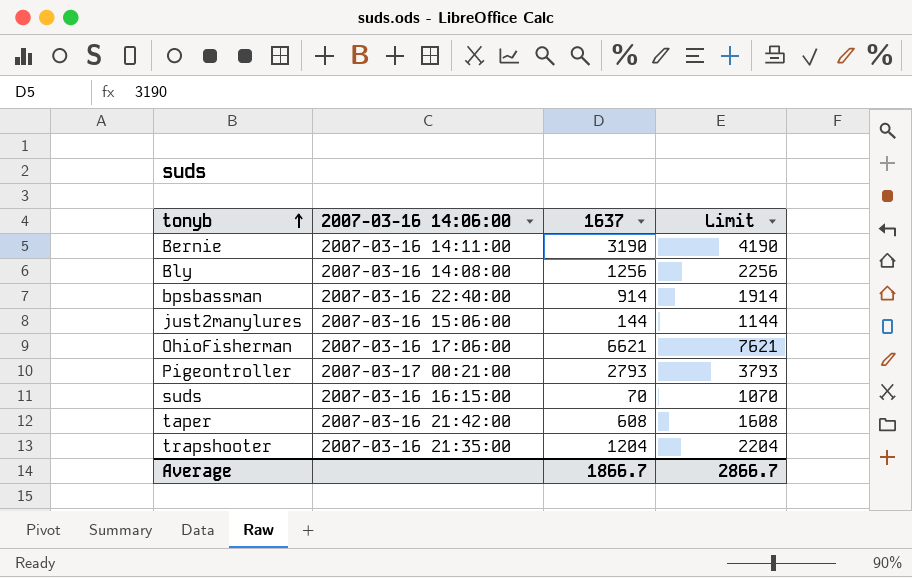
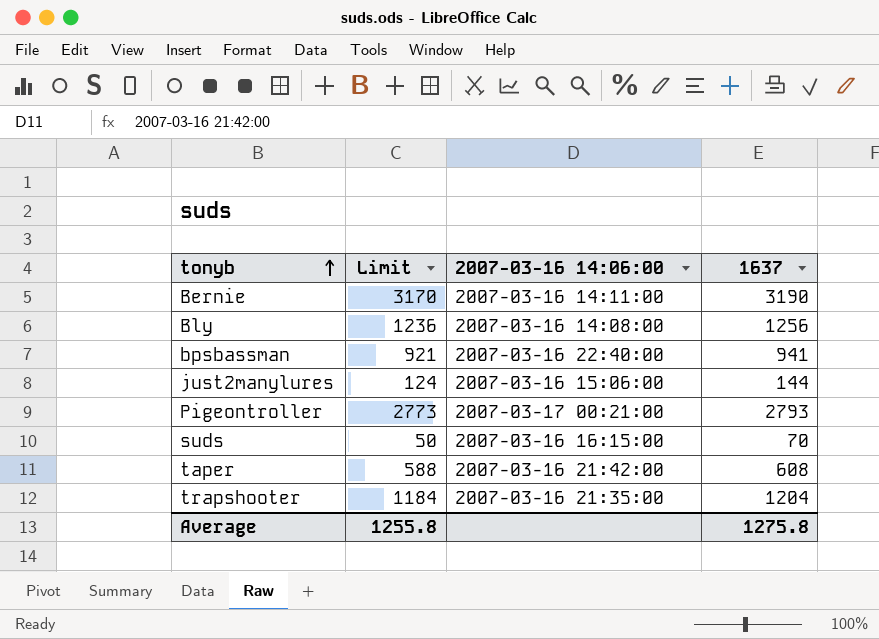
column Limit | formula: [1637] + 1000 -> [1637] - 20
column Limit | position: 4 -> 2
row OhioFisherman: 2007-03-16 17:06:00 | 6621 | 7621 -> none
bpsbassman | 1637: 914 -> 941
Average | Limit: 2866.7 -> 1255.8
Average | 1637: 1866.7 -> 1275.8

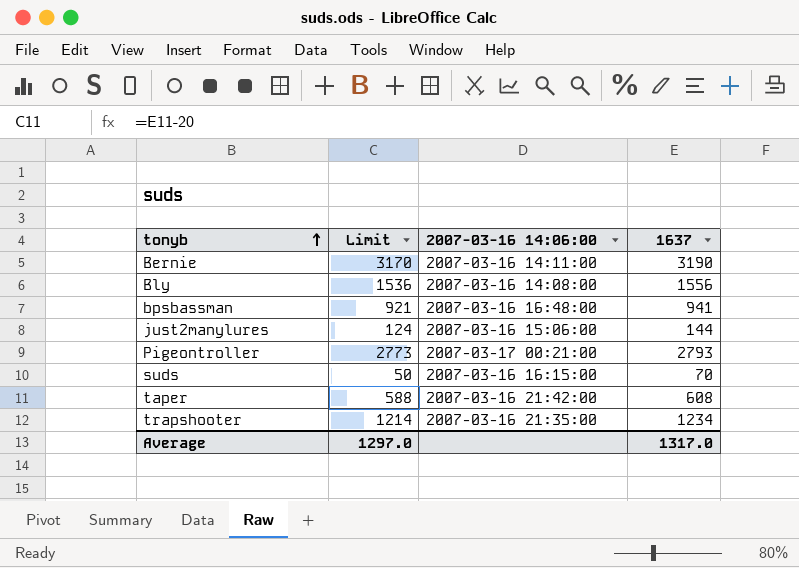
Bly | Limit: 1236 -> 1536
Bly | 1637: 1256 -> 1556
bpsbassman | 2007-03-16 14:06:00: 2007-03-16 22:40:00 -> 2007-03-16 16:48:00
trapshooter | Limit: 1184 -> 1214
trapshooter | 1637: 1204 -> 1234
Average | Limit: 1255.8 -> 1297.0
Average | 1637: 1275.8 -> 1317.0

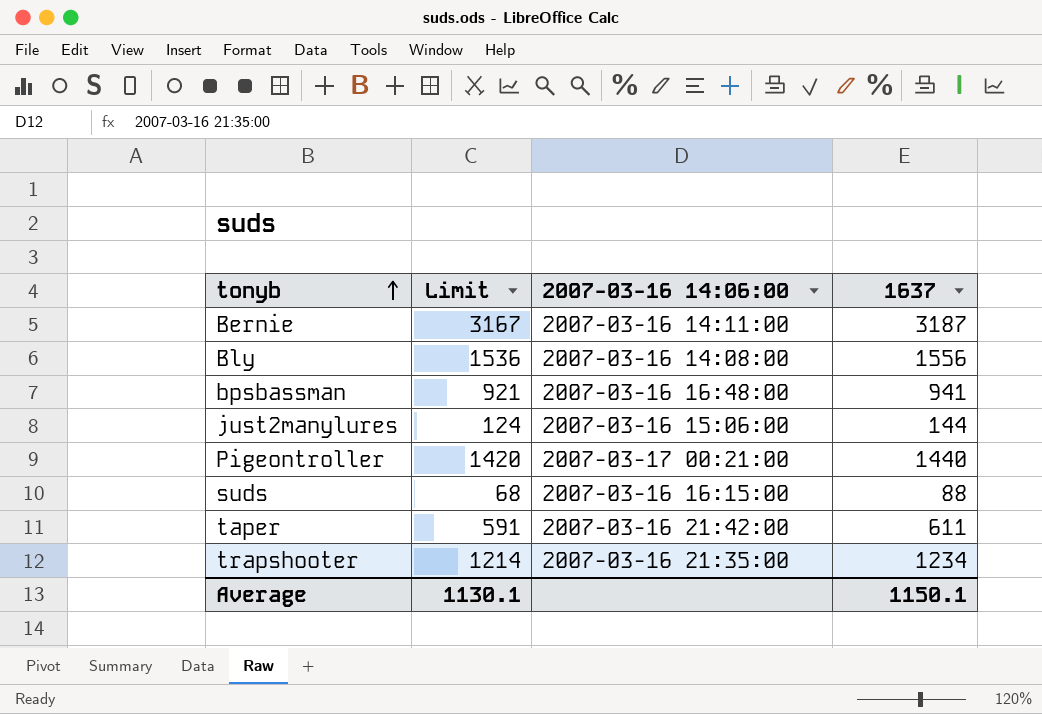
Bernie | Limit: 3170 -> 3167
Bernie | 1637: 3190 -> 3187
Pigeontroller | Limit: 2773 -> 1420
Pigeontroller | 1637: 2793 -> 1440
suds | Limit: 50 -> 68
suds | 1637: 70 -> 88
taper | Limit: 588 -> 591
taper | 1637: 608 -> 611
Average | Limit: 1297.0 -> 1130.1
Average | 1637: 1317.0 -> 1150.1

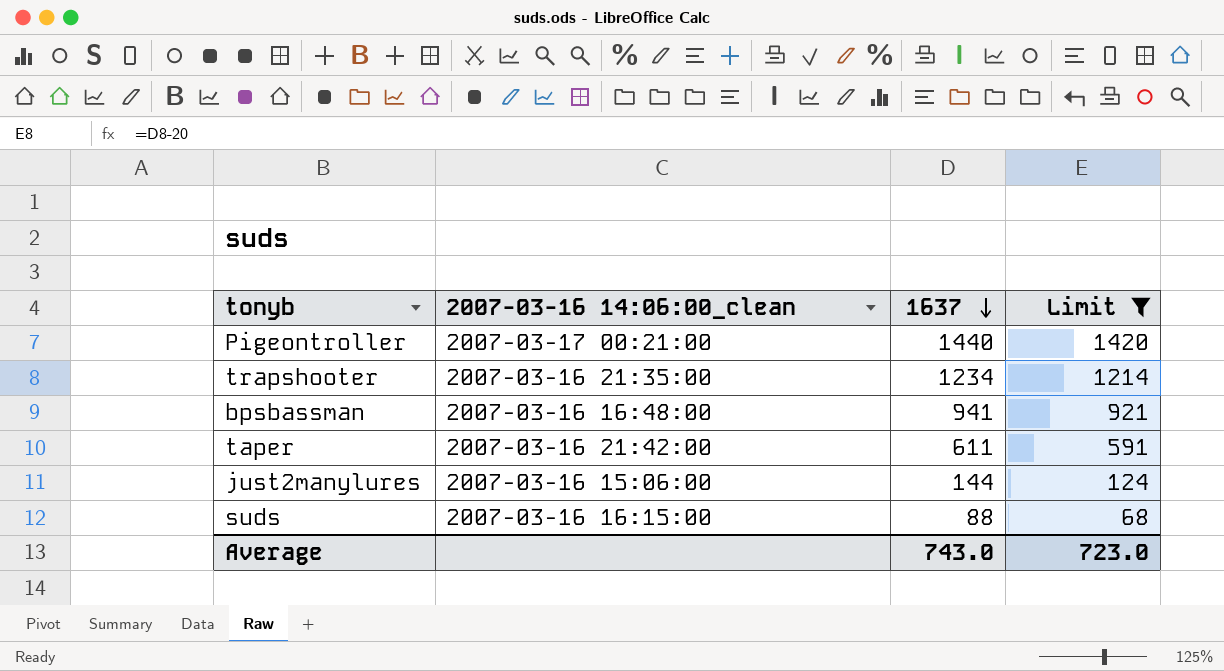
filter: none -> Limit <= 1420
row order: tonyb ascending -> 1637 descending
column name: 2007-03-16 14:06:00 -> 2007-03-16 14:06:00_clean
column Limit | position: 2 -> 4
Average | 1637: 1150.1 -> 743.0
Average | Limit: 1130.1 -> 723.0

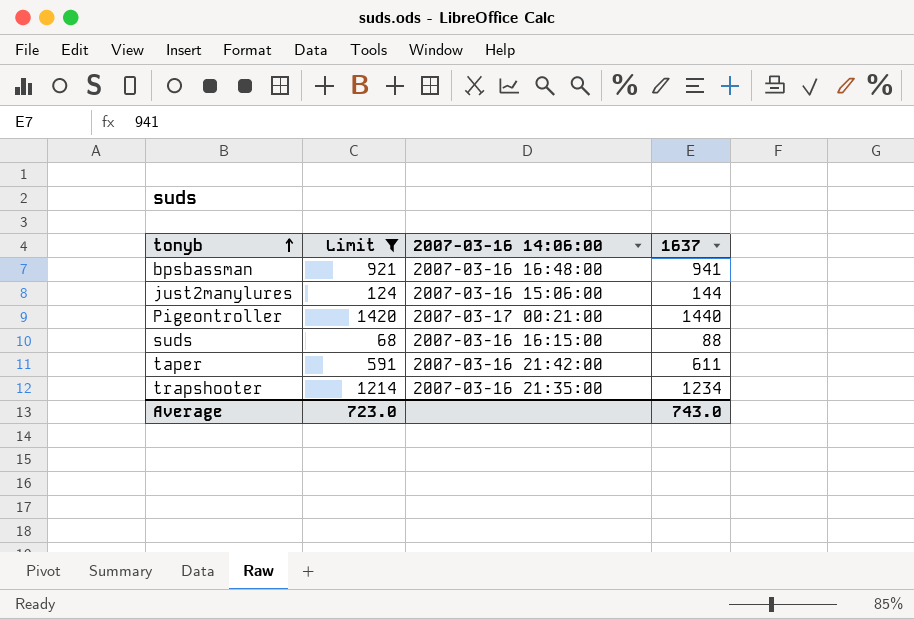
row order: 1637 descending -> tonyb ascending
column Limit | position: 4 -> 2
column name: 2007-03-16 14:06:00_clean -> 2007-03-16 14:06:00

